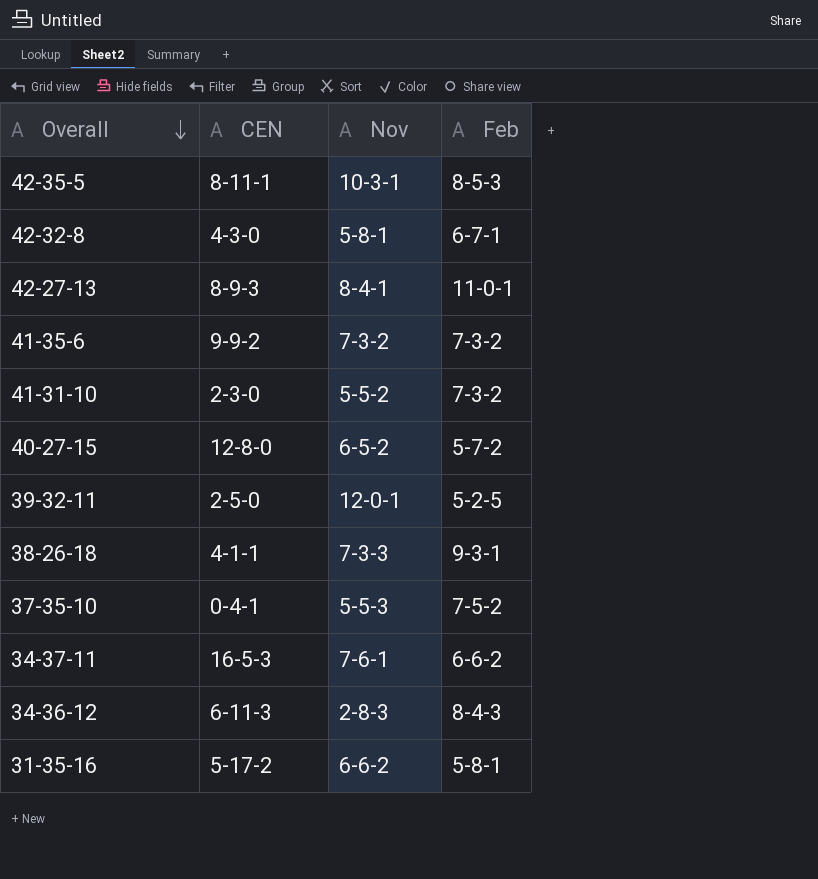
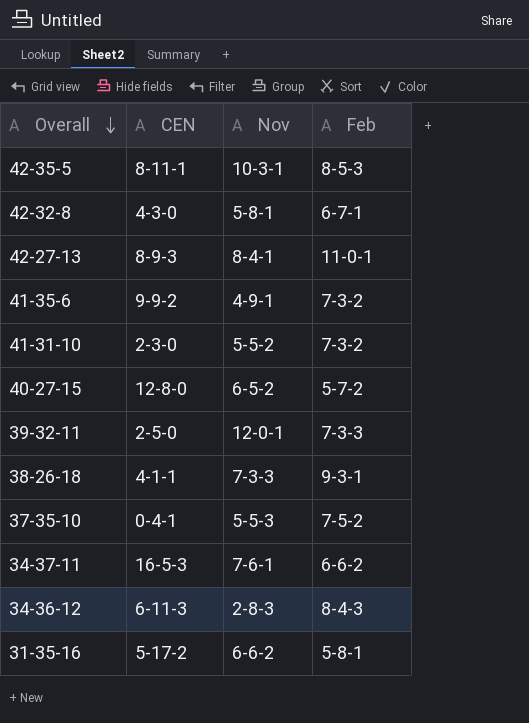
41-35-6 | Nov: 7-3-2 -> 4-9-1
39-32-11 | Feb: 5-2-5 -> 7-3-3

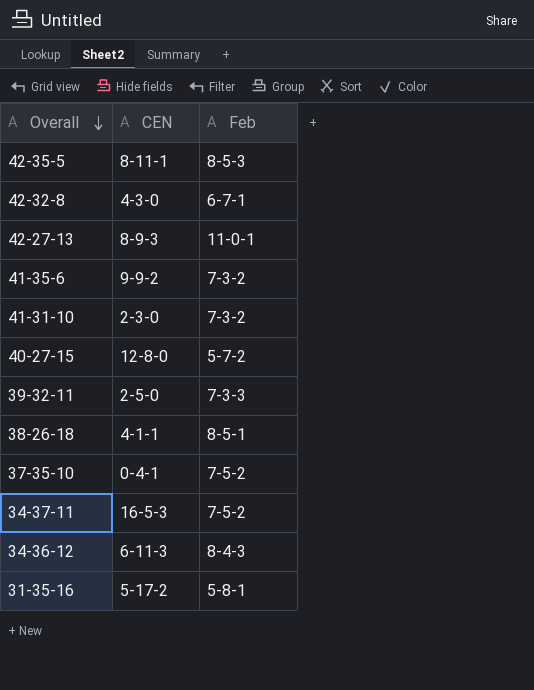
column Nov | position: 3 -> none
38-26-18 | Feb: 9-3-1 -> 8-5-1
34-37-11 | Feb: 6-6-2 -> 7-5-2

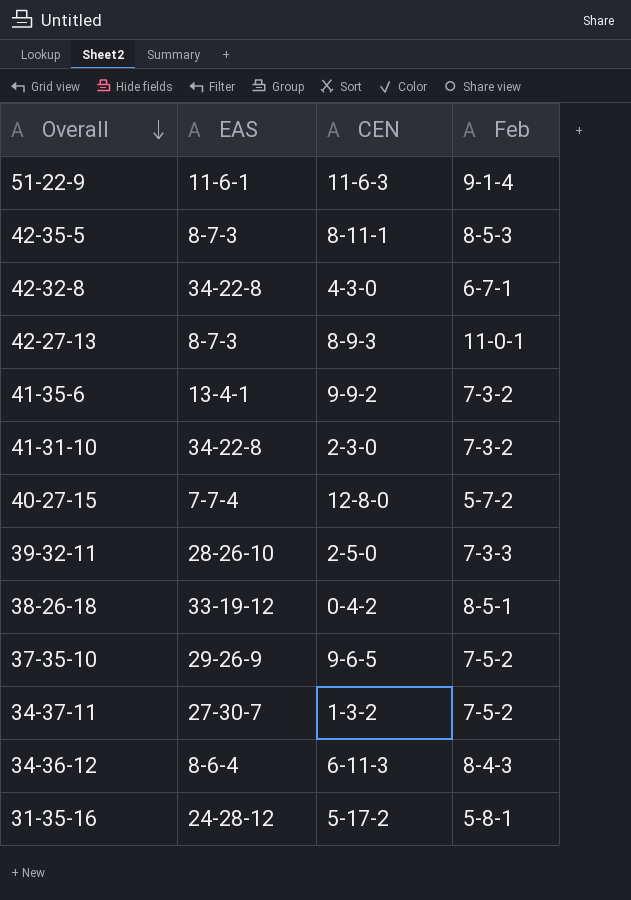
column EAS | position: none -> 2
row 51-22-9: none -> 11-6-1 | 11-6-3 | 9-1-4
38-26-18 | CEN: 4-1-1 -> 0-4-2
37-35-10 | CEN: 0-4-1 -> 9-6-5
34-37-11 | CEN: 16-5-3 -> 1-3-2

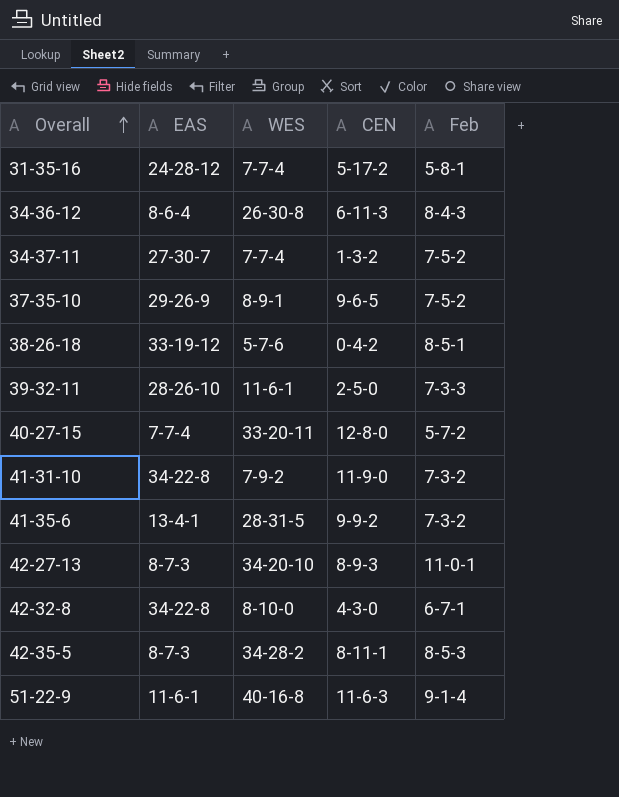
row order: Overall descending -> Overall ascending
column WES | position: none -> 3
41-31-10 | CEN: 2-3-0 -> 11-9-0

